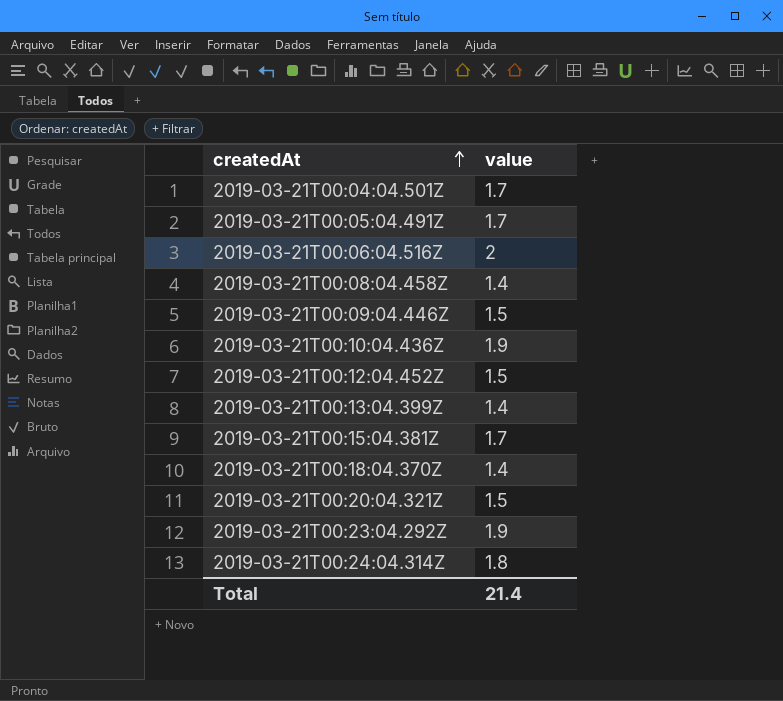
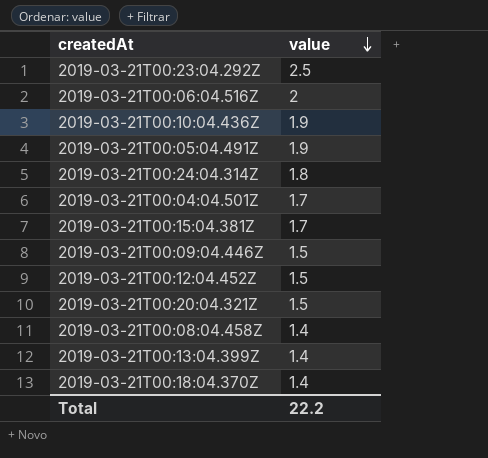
row order: createdAt ascending -> value descending
2019-03-21T00:23:04.292Z | value: 1.9 -> 2.5
2019-03-21T00:05:04.491Z | value: 1.7 -> 1.9
Total | value: 21.4 -> 22.2

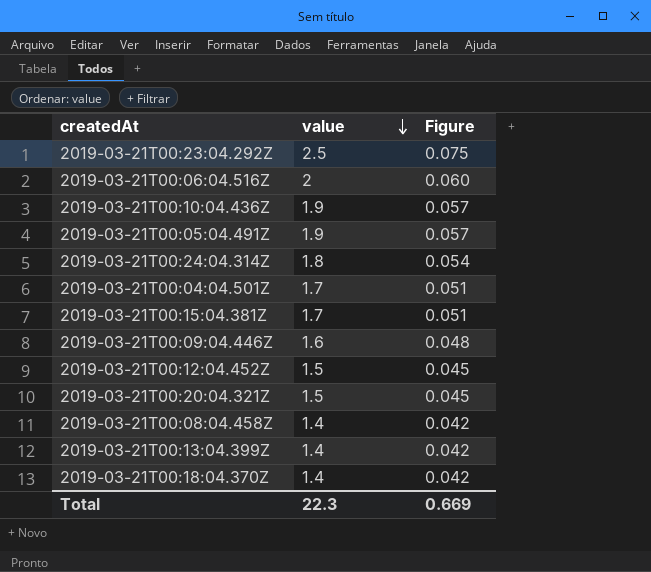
column Figure | formula: none -> [value] * 0.03
2019-03-21T00:09:04.446Z | value: 1.5 -> 1.6
Total | value: 22.2 -> 22.3

